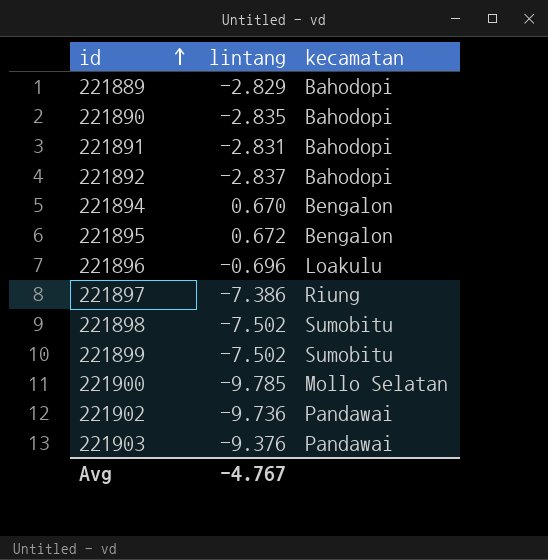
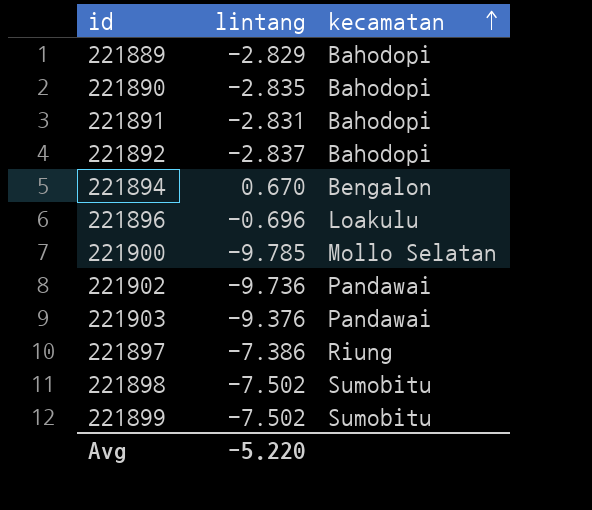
row order: id ascending -> kecamatan ascending
row 221895: 0.672 | Bengalon -> none
Avg | lintang: -4.767 -> -5.220

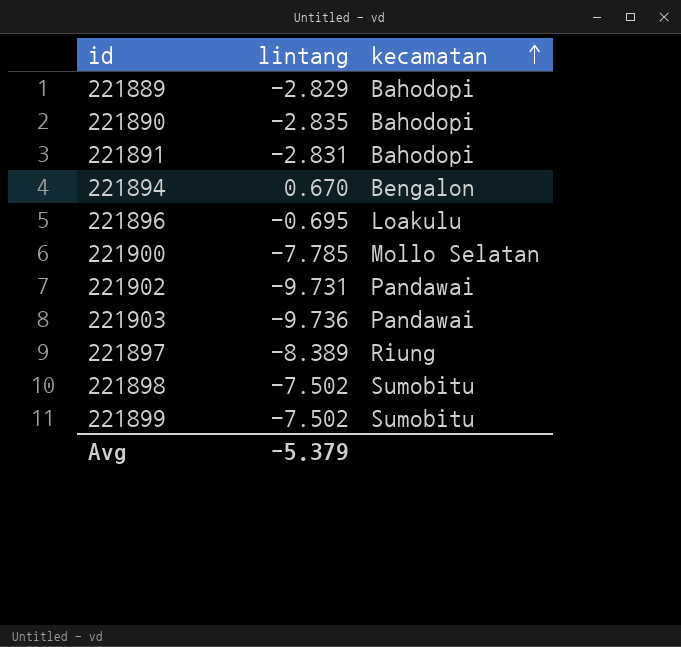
row 221892: -2.837 | Bahodopi -> none
221896 | lintang: -0.696 -> -0.695
221900 | lintang: -9.785 -> -7.785
221902 | lintang: -9.736 -> -9.731
221903 | lintang: -9.376 -> -9.736
221897 | lintang: -7.386 -> -8.389
Avg | lintang: -5.220 -> -5.379

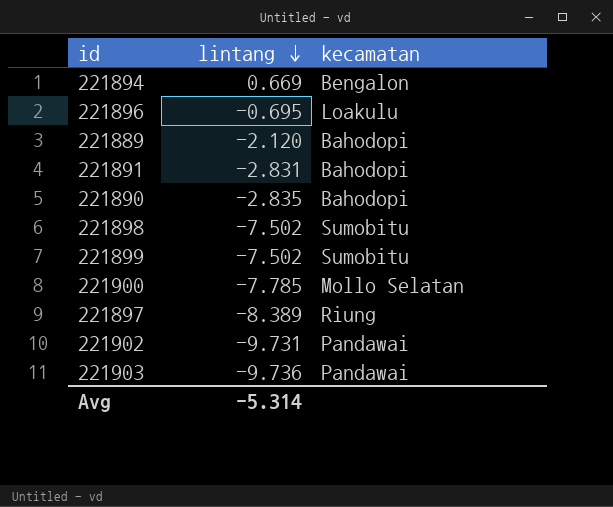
row order: kecamatan ascending -> lintang descending
221894 | lintang: 0.670 -> 0.669
221889 | lintang: -2.829 -> -2.120
Avg | lintang: -5.379 -> -5.314

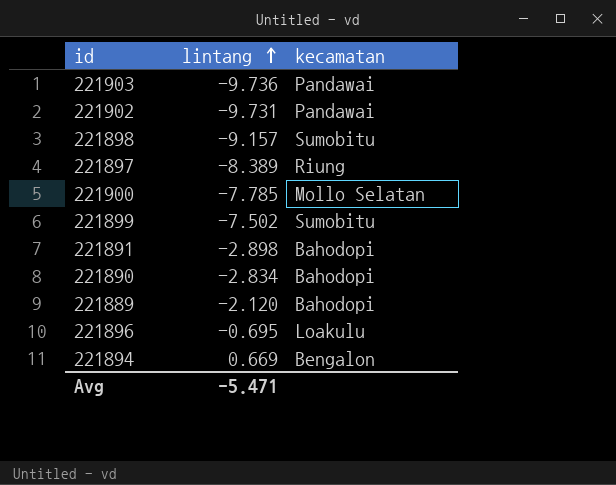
row order: lintang descending -> lintang ascending
221898 | lintang: -7.502 -> -9.157
221891 | lintang: -2.831 -> -2.898
221890 | lintang: -2.835 -> -2.834
Avg | lintang: -5.314 -> -5.471

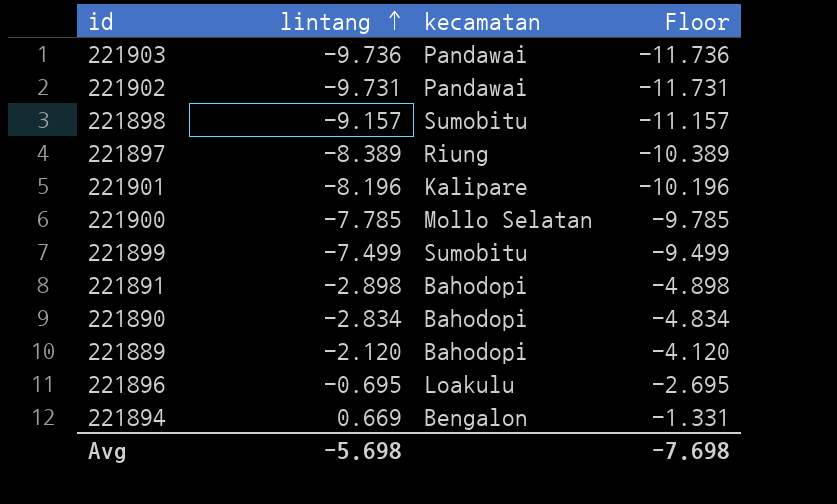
column Floor | formula: none -> [lintang] - 2
row 221901: none -> -8.196 | Kalipare | -10.196
221899 | lintang: -7.502 -> -7.499
Avg | lintang: -5.471 -> -5.698

